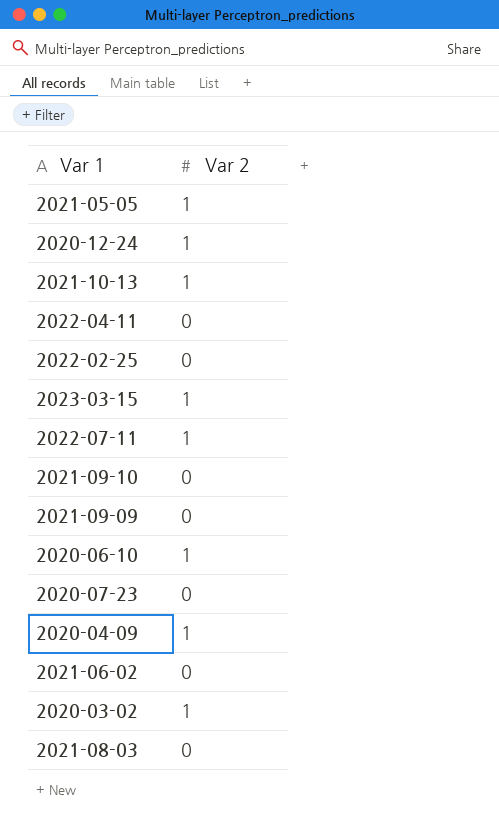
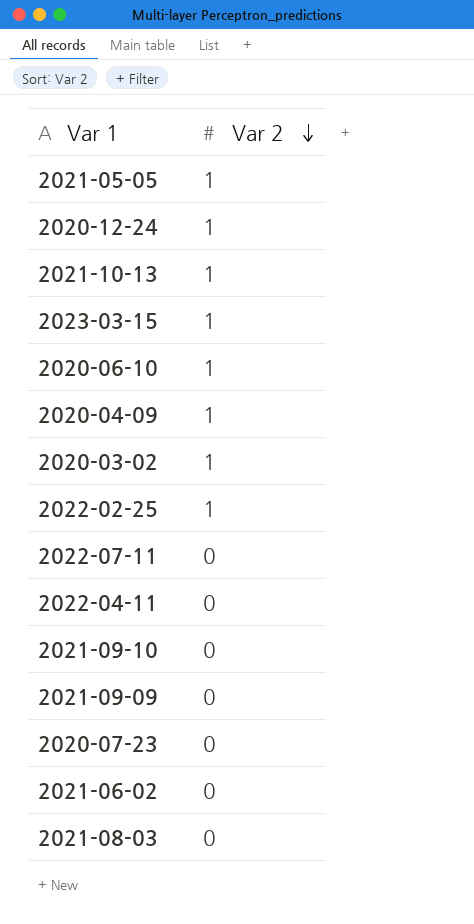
row order: none -> Var 2 descending
2022-02-25 | Var 2: 0 -> 1
2022-07-11 | Var 2: 1 -> 0

